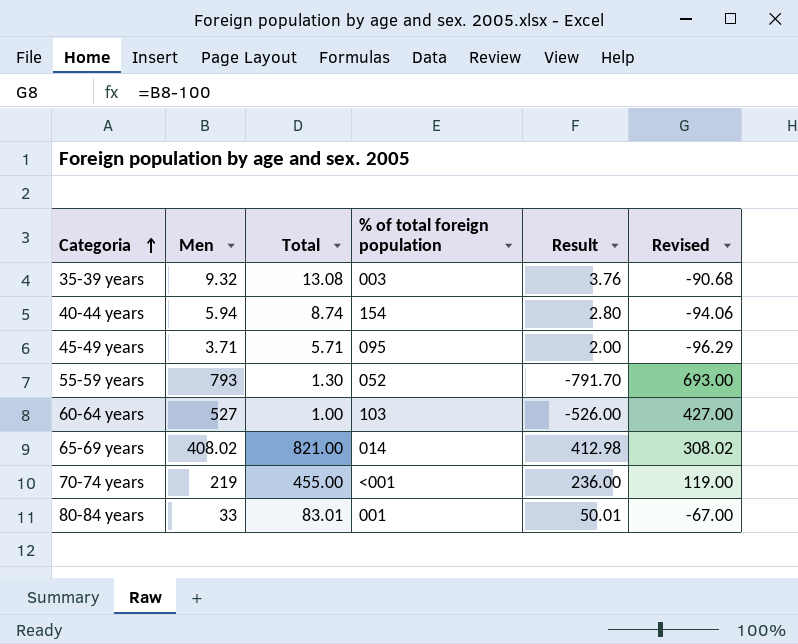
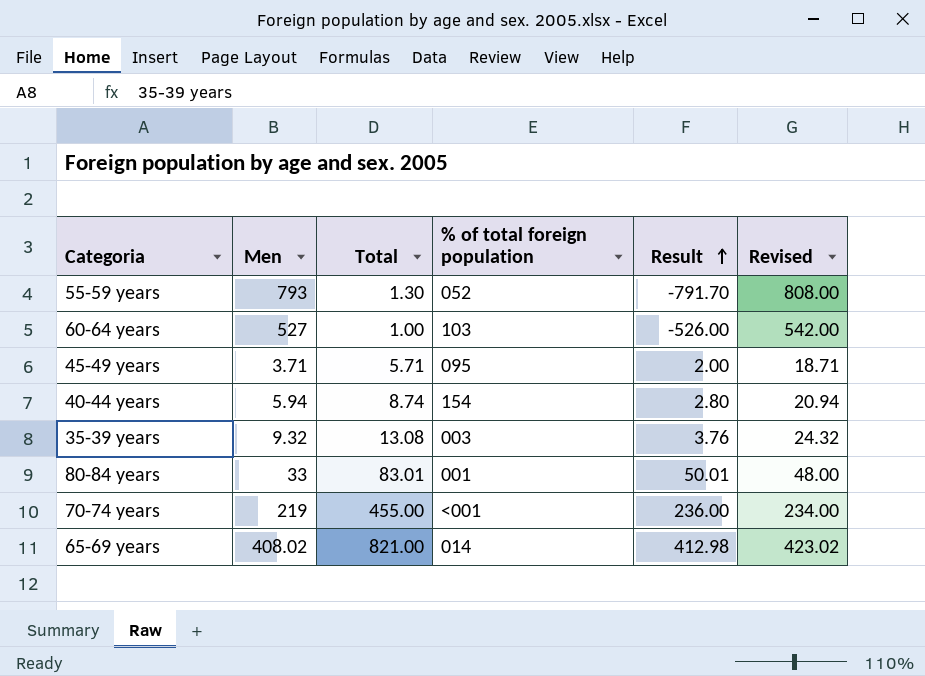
row order: Categoria ascending -> Result ascending
column Revised | formula: [Men] - 100 -> [Men] + 15

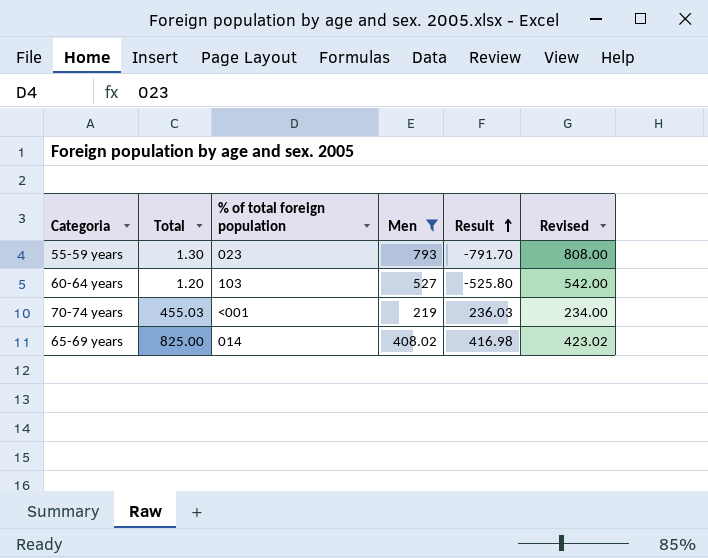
filter: none -> Men >= 219
column Men | position: 2 -> 4
55-59 years | % of total foreign population: 052 -> 023
60-64 years | Total: 1.00 -> 1.20
60-64 years | Result: -526.00 -> -525.80
70-74 years | Total: 455.00 -> 455.03
70-74 years | Result: 236.00 -> 236.03
65-69 years | Total: 821.00 -> 825.00
65-69 years | Result: 412.98 -> 416.98

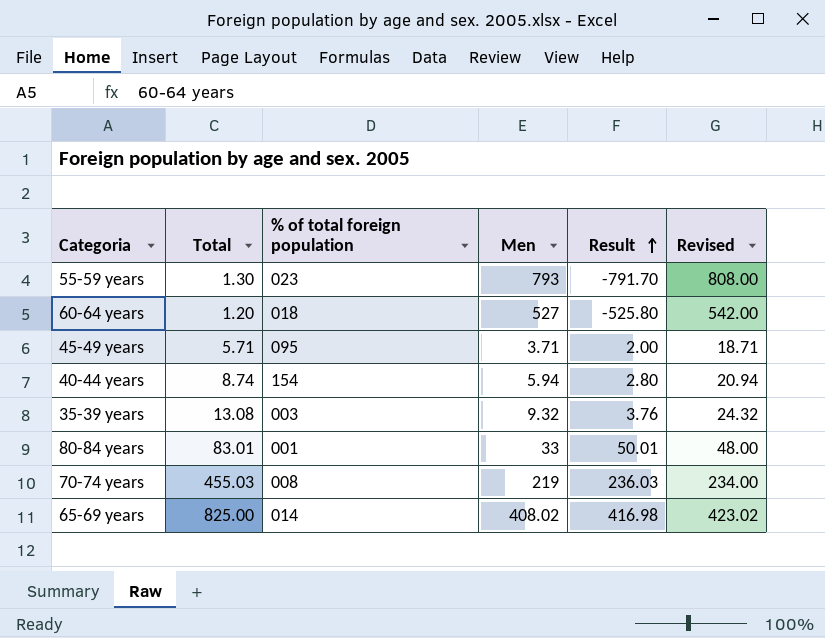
filter: Men >= 219 -> none
60-64 years | % of total foreign population: 103 -> 018
70-74 years | % of total foreign population: <001 -> 008

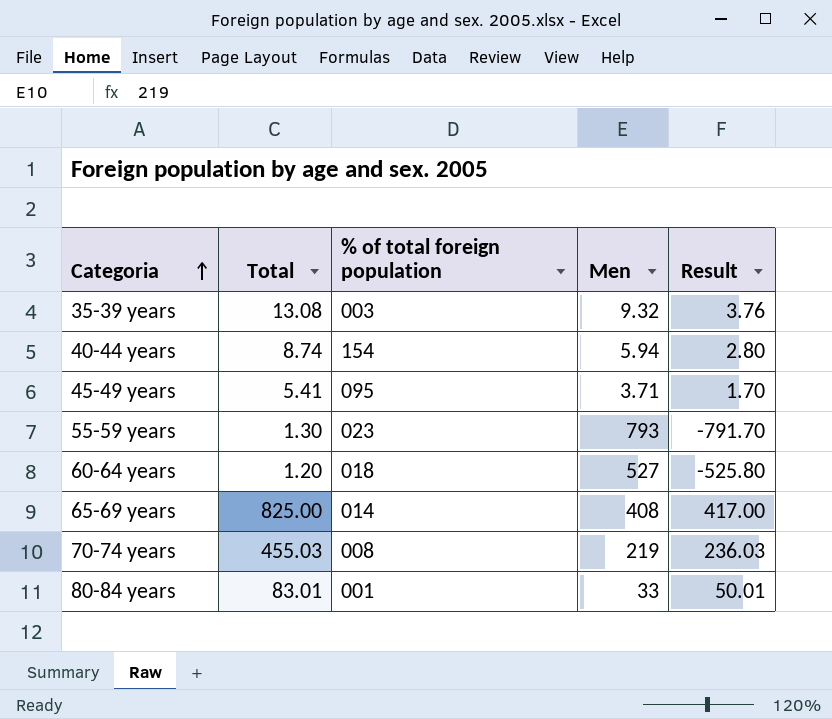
row order: Result ascending -> Categoria ascending
column Revised | formula: [Men] + 15 -> none
45-49 years | Total: 5.71 -> 5.41
45-49 years | Result: 2.00 -> 1.70
65-69 years | Men: 408.02 -> 408
65-69 years | Result: 416.98 -> 417.00

